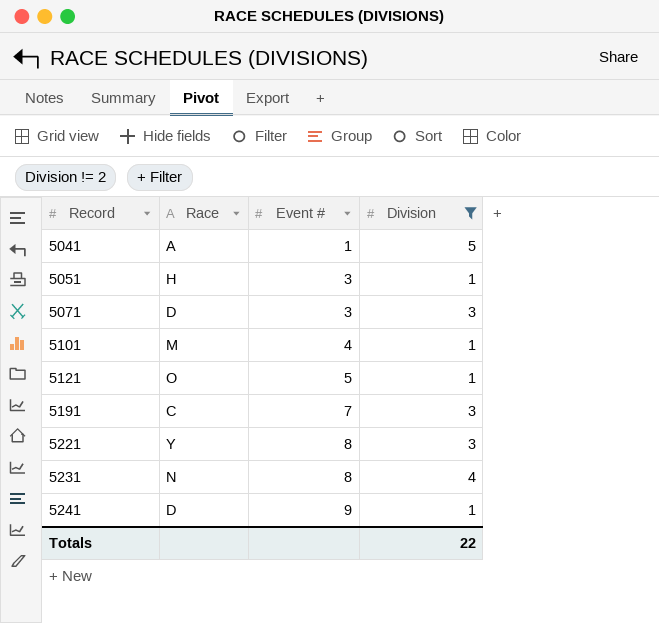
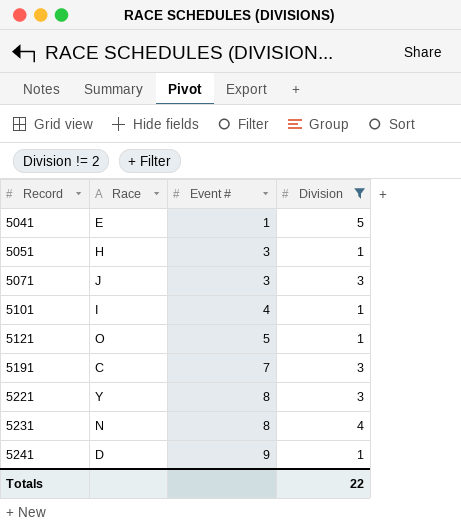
5041 | Race: A -> E
5071 | Race: D -> J
5101 | Race: M -> I

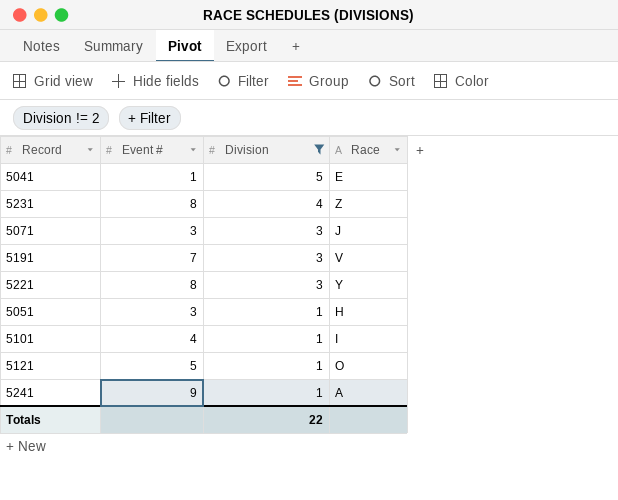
row order: Record ascending -> Division descending
column Race | position: 2 -> 4
5231 | Race: N -> Z
5191 | Race: C -> V
5241 | Race: D -> A

